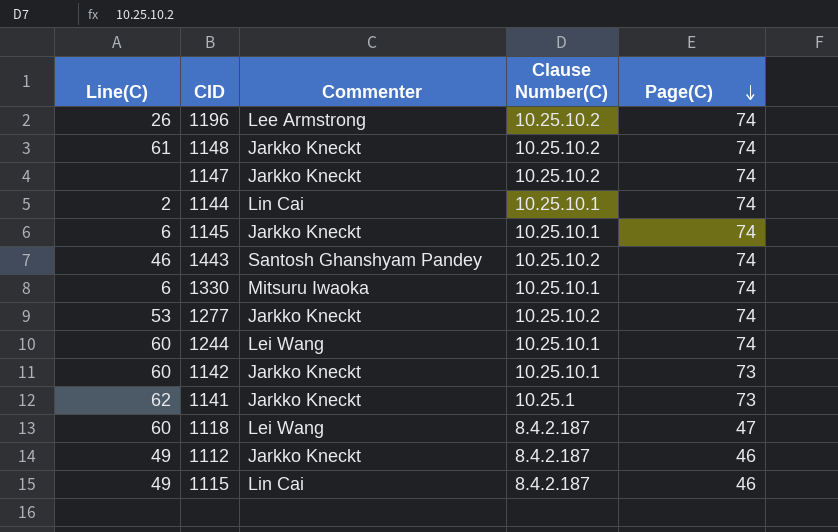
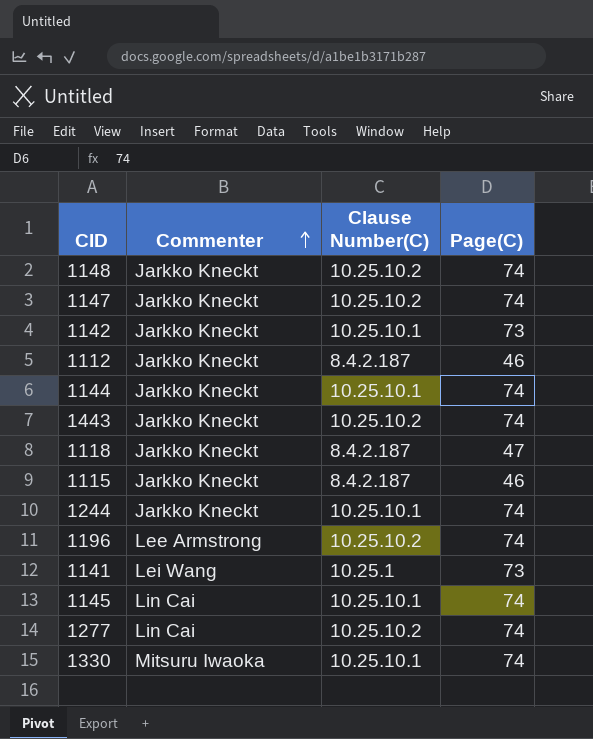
row order: Page(C) descending -> Commenter ascending
column Line(C) | position: 1 -> none
1144 | Commenter: Lin Cai -> Jarkko Kneckt
1443 | Commenter: Santosh Ghanshyam Pandey -> Jarkko Kneckt
1118 | Commenter: Lei Wang -> Jarkko Kneckt
1115 | Commenter: Lin Cai -> Jarkko Kneckt
1244 | Commenter: Lei Wang -> Jarkko Kneckt
1141 | Commenter: Jarkko Kneckt -> Lei Wang
1145 | Commenter: Jarkko Kneckt -> Lin Cai
1277 | Commenter: Jarkko Kneckt -> Lin Cai

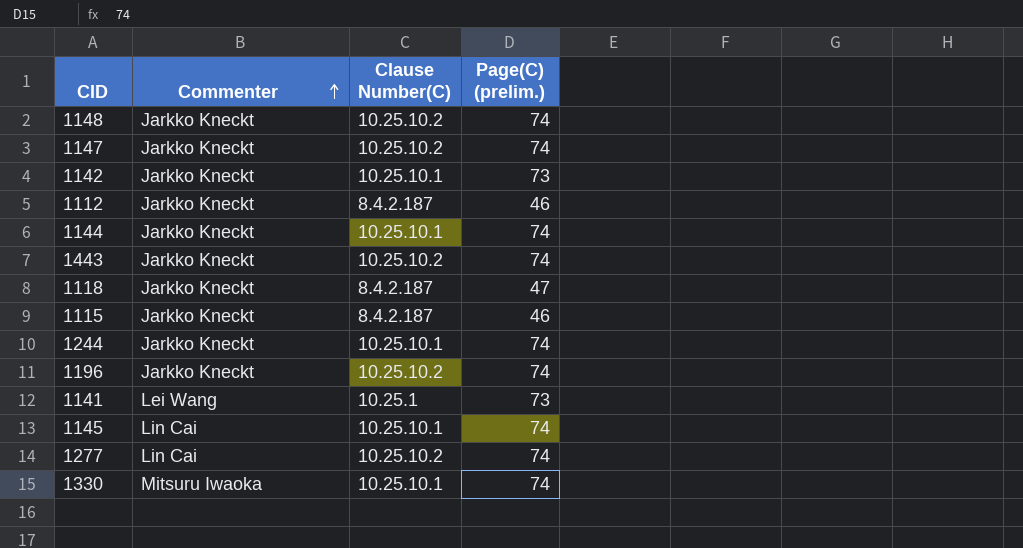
column name: Page(C) -> Page(C) (prelim.)
1196 | Commenter: Lee Armstrong -> Jarkko Kneckt

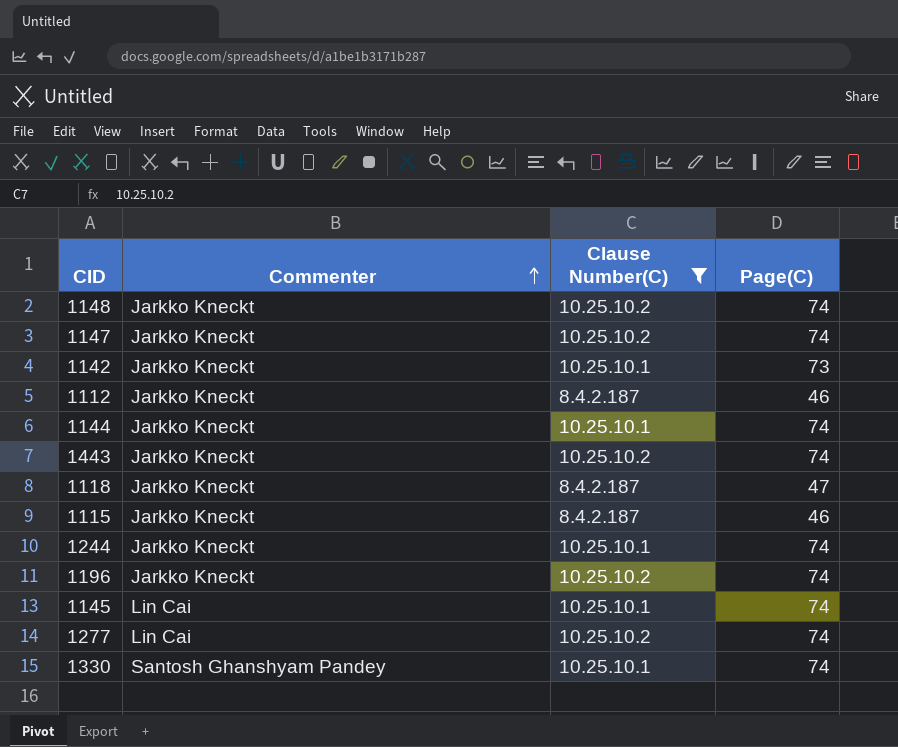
filter: none -> Clause Number(C) != 10.25.1
column name: Page(C) (prelim.) -> Page(C)
1330 | Commenter: Mitsuru Iwaoka -> Santosh Ghanshyam Pandey

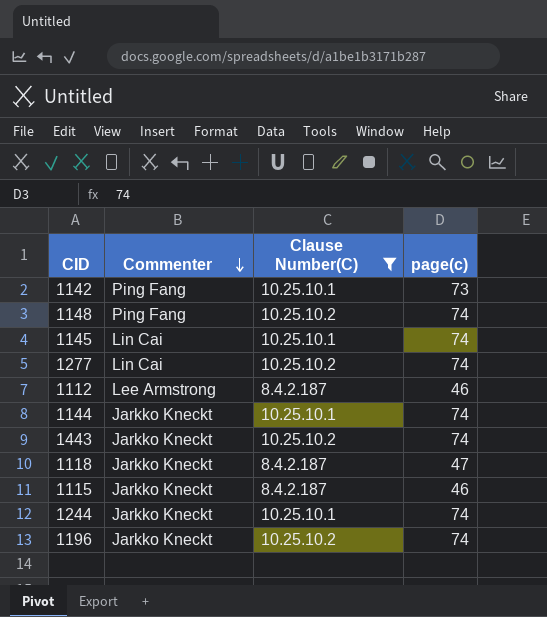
row order: Commenter ascending -> Commenter descending
column name: Page(C) -> page(c)
row 1147: Jarkko Kneckt | 10.25.10.2 | 74 -> none
row 1330: Santosh Ghanshyam Pandey | 10.25.10.1 | 74 -> none
1142 | Commenter: Jarkko Kneckt -> Ping Fang
1148 | Commenter: Jarkko Kneckt -> Ping Fang
1112 | Commenter: Jarkko Kneckt -> Lee Armstrong

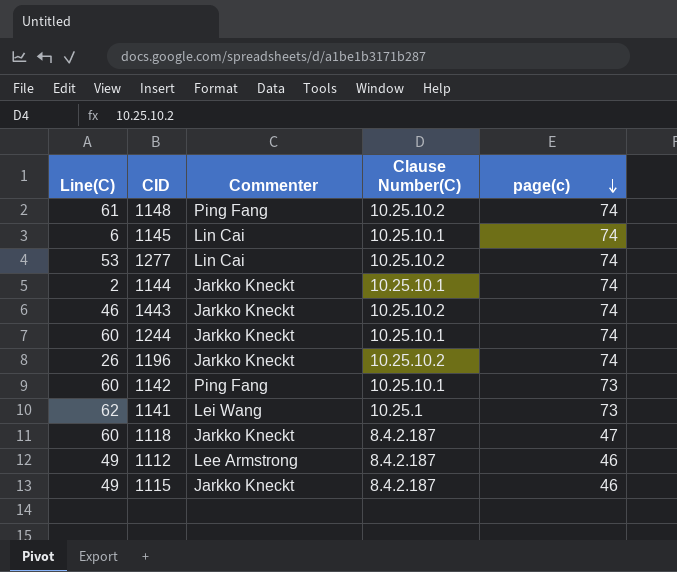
filter: Clause Number(C) != 10.25.1 -> none
row order: Commenter descending -> page(c) descending
column Line(C) | position: none -> 1

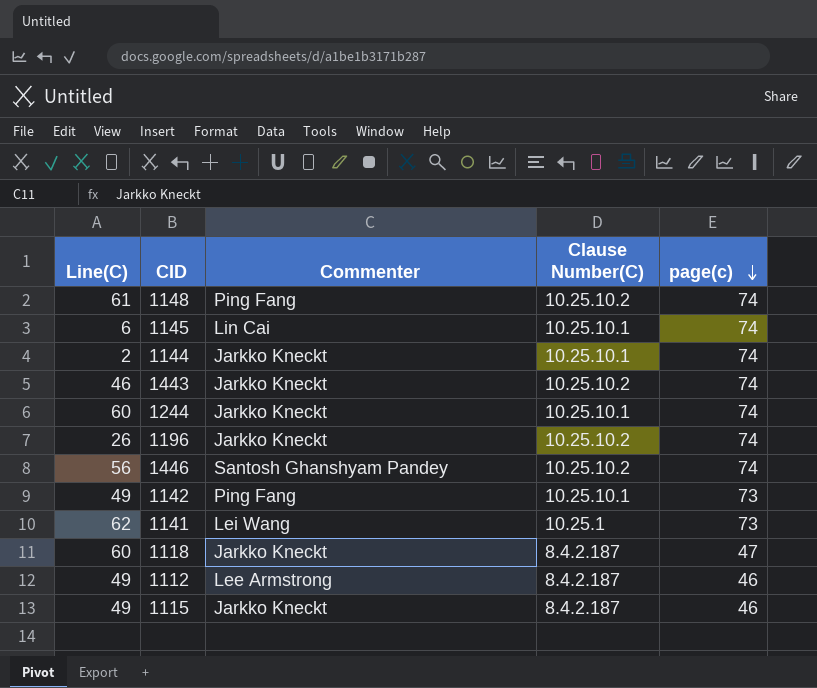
row 1277: 53 | Lin Cai | 10.25.10.2 | 74 -> none
row 1446: none -> 56 | Santosh Ghanshyam Pandey | 10.25.10.2 | 74
1142 | Line(C): 60 -> 49

